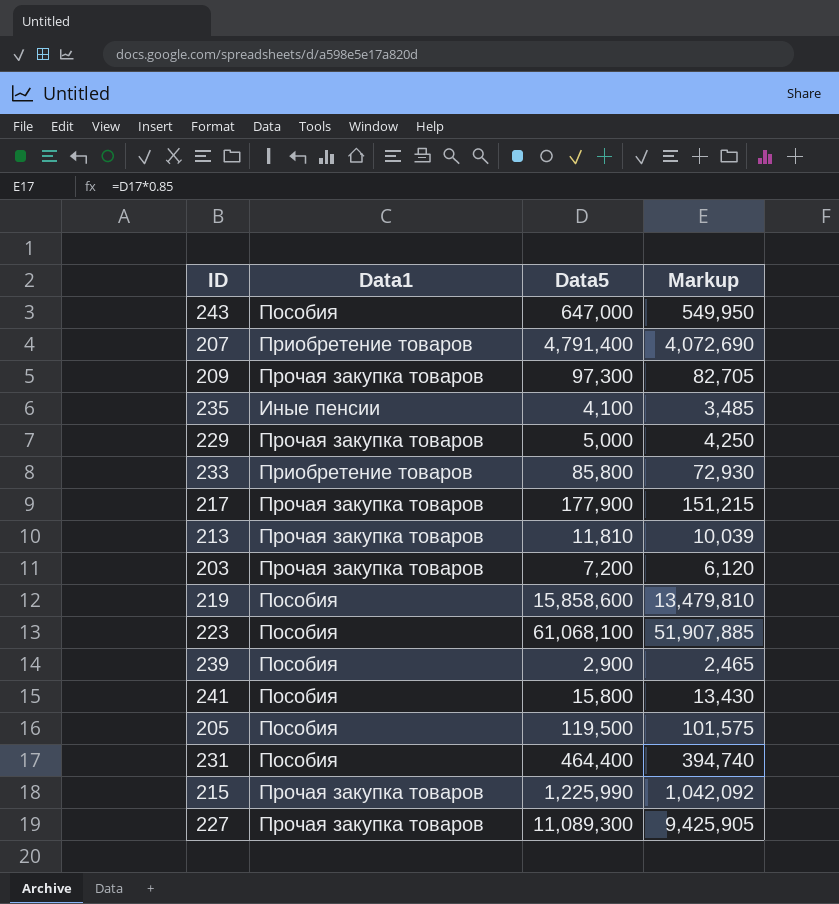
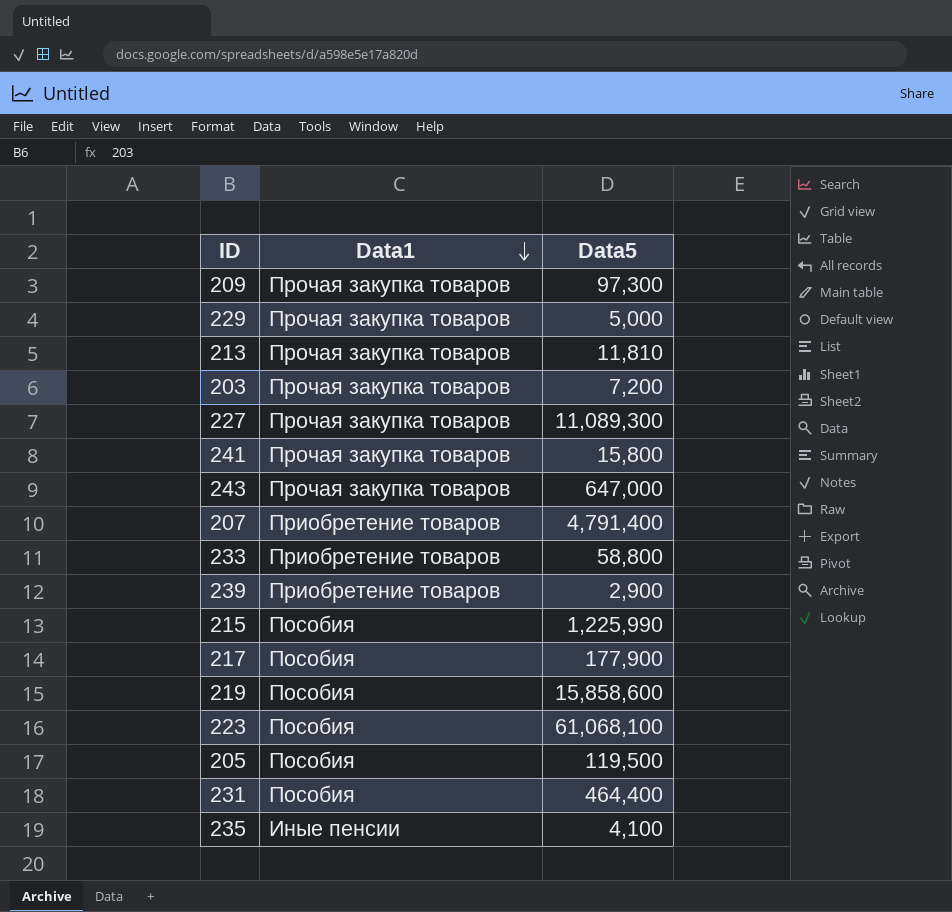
row order: none -> Data1 descending
column Markup | formula: [Data5] * 0.85 -> none
241 | Data1: Пособия -> Прочая закупка товаров
243 | Data1: Пособия -> Прочая закупка товаров
233 | Data5: 85,800 -> 58,800
239 | Data1: Пособия -> Приобретение товаров
215 | Data1: Прочая закупка товаров -> Пособия
217 | Data1: Прочая закупка товаров -> Пособия

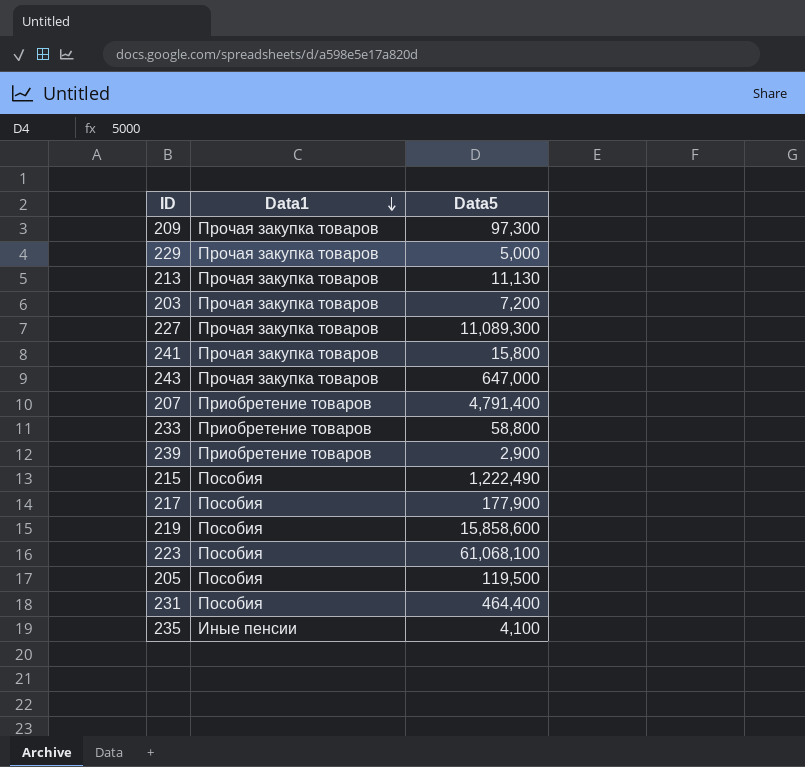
213 | Data5: 11,810 -> 11,130
215 | Data5: 1,225,990 -> 1,222,490

